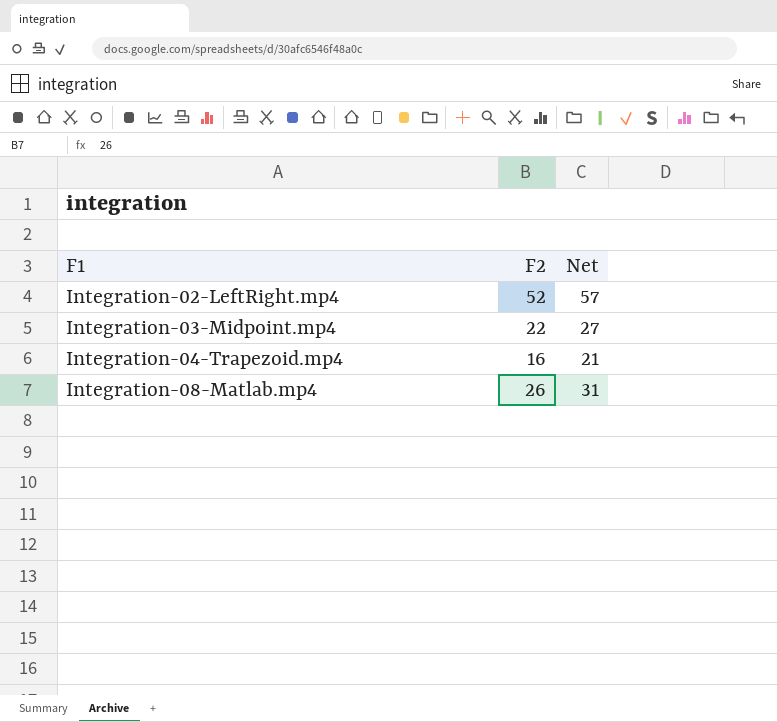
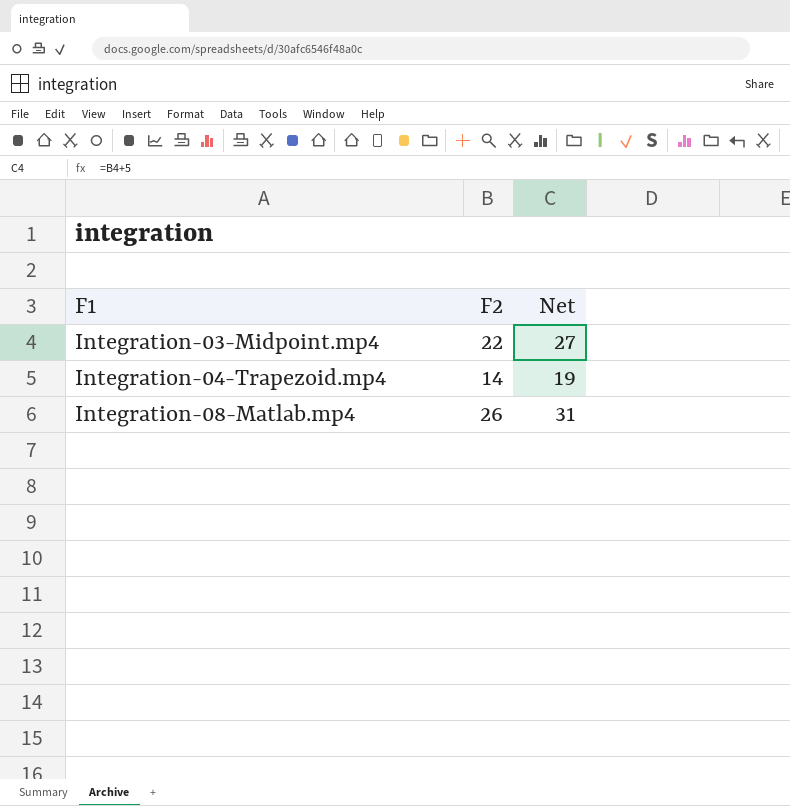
row Integration-02-LeftRight.mp4: 52 | 57 -> none
Integration-04-Trapezoid.mp4 | F2: 16 -> 14
Integration-04-Trapezoid.mp4 | Net: 21 -> 19

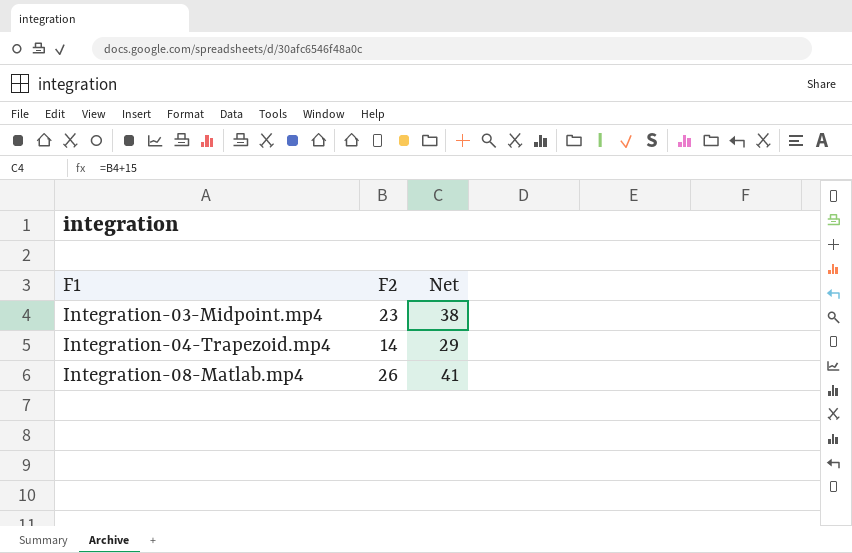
column Net | formula: [F2] + 5 -> [F2] + 15
Integration-03-Midpoint.mp4 | F2: 22 -> 23

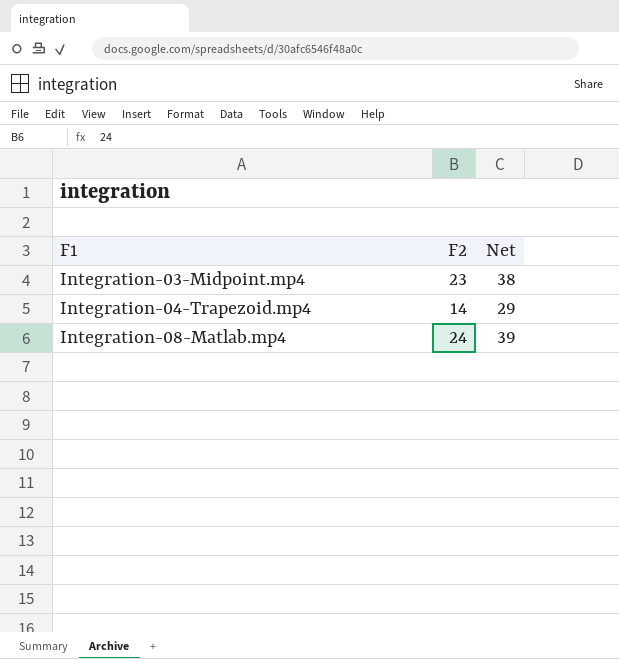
Integration-08-Matlab.mp4 | F2: 26 -> 24
Integration-08-Matlab.mp4 | Net: 41 -> 39

